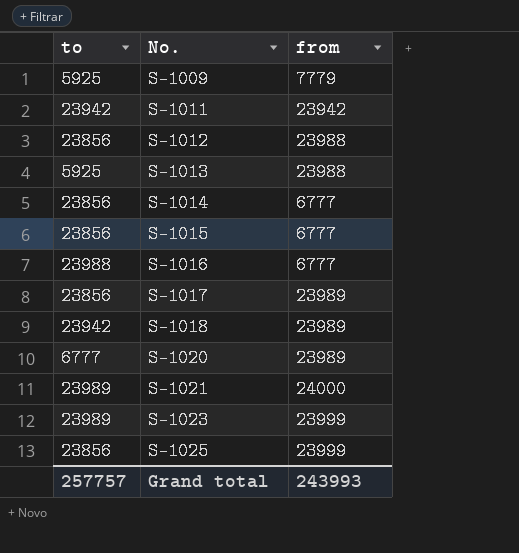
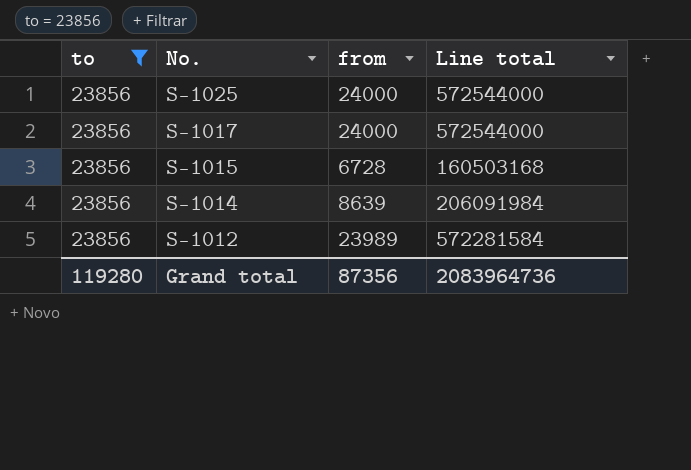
filter: none -> to = 23856
row order: No. ascending -> No. descending
column Line total | formula: none -> [to] * [from]
S-1025 | from: 23999 -> 24000
S-1017 | from: 23989 -> 24000
S-1015 | from: 6777 -> 6728
S-1014 | from: 6777 -> 8639
S-1012 | from: 23988 -> 23989
Grand total | to: 257757 -> 119280
Grand total | from: 243993 -> 87356

